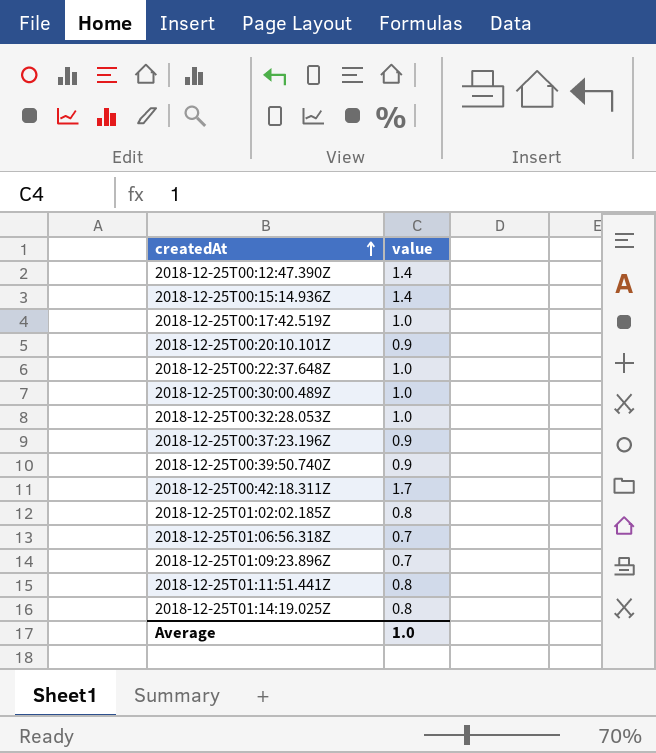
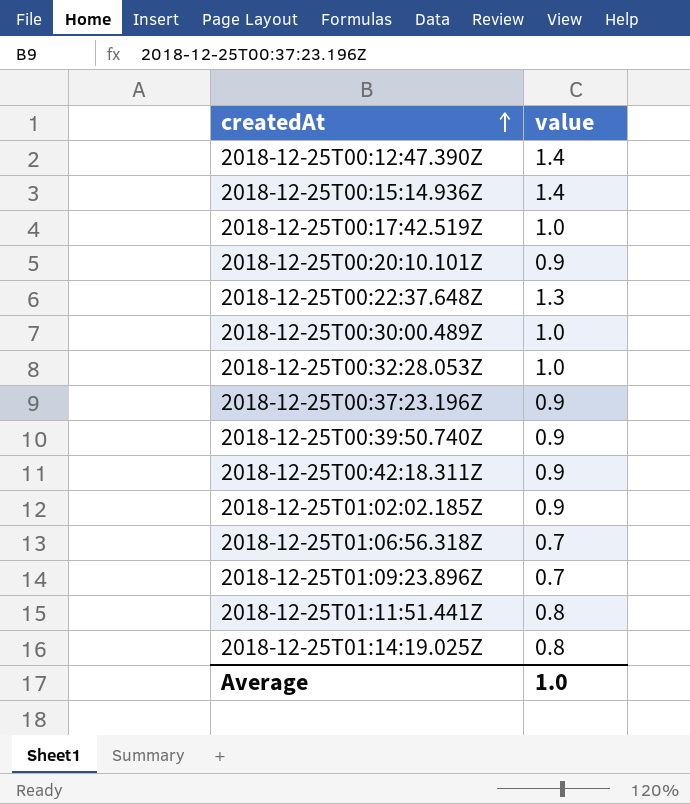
2018-12-25T00:22:37.648Z | value: 1.0 -> 1.3
2018-12-25T00:42:18.311Z | value: 1.7 -> 0.9
2018-12-25T01:02:02.185Z | value: 0.8 -> 0.9

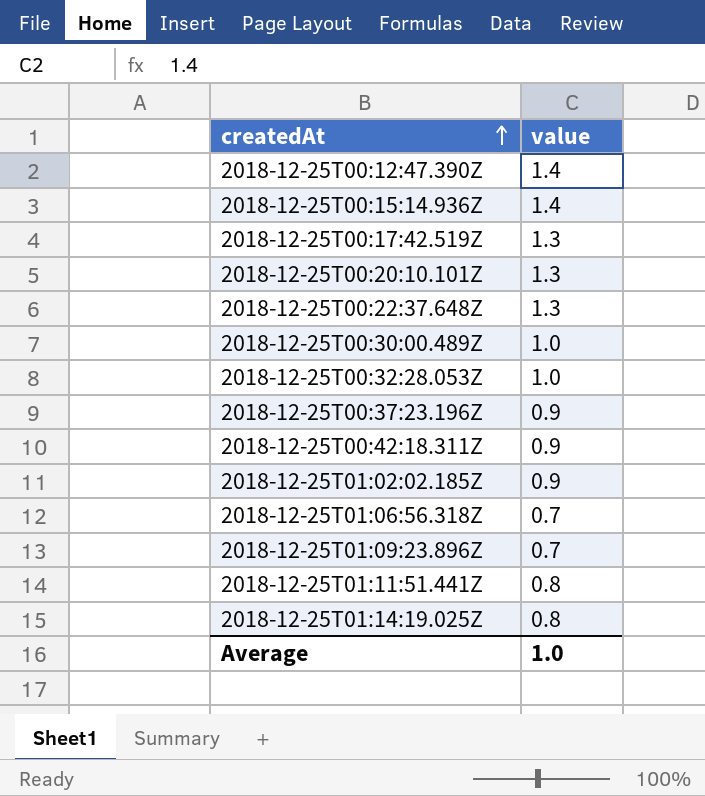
row 2018-12-25T00:39:50.740Z: 0.9 -> none
2018-12-25T00:17:42.519Z | value: 1.0 -> 1.3
2018-12-25T00:20:10.101Z | value: 0.9 -> 1.3

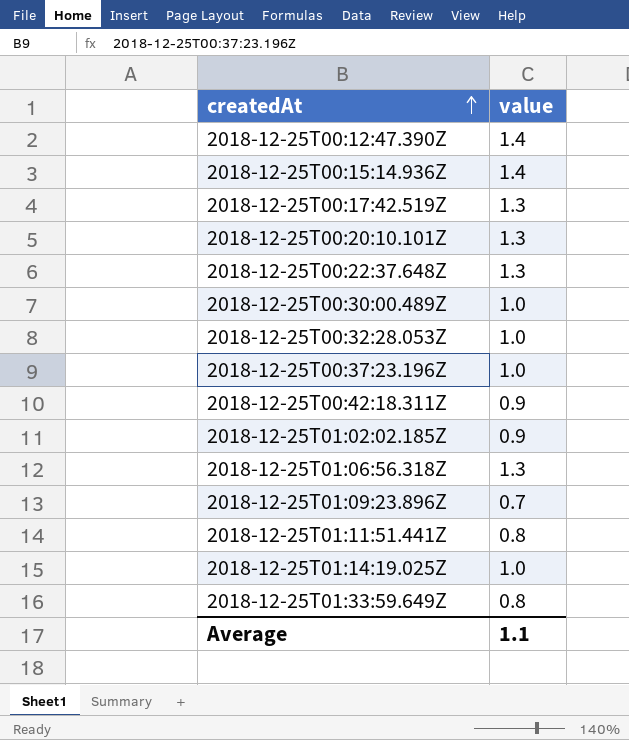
2018-12-25T00:37:23.196Z | value: 0.9 -> 1.0
2018-12-25T01:06:56.318Z | value: 0.7 -> 1.3
2018-12-25T01:14:19.025Z | value: 0.8 -> 1.0
row 2018-12-25T01:33:59.649Z: none -> 0.8
Average | value: 1.0 -> 1.1

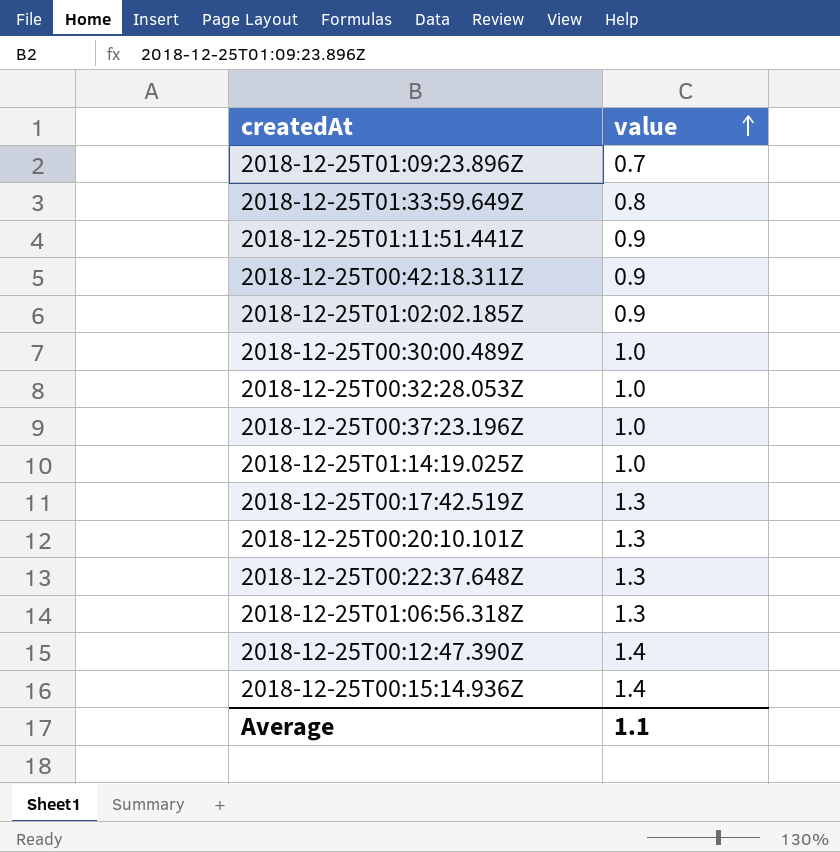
row order: createdAt ascending -> value ascending
2018-12-25T01:11:51.441Z | value: 0.8 -> 0.9

